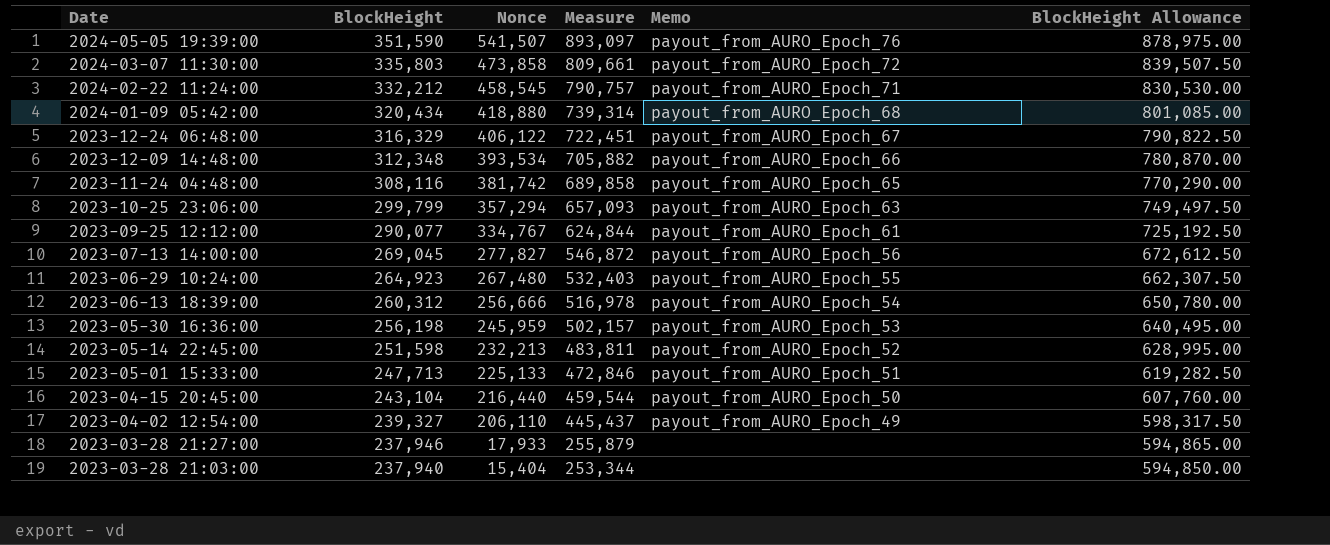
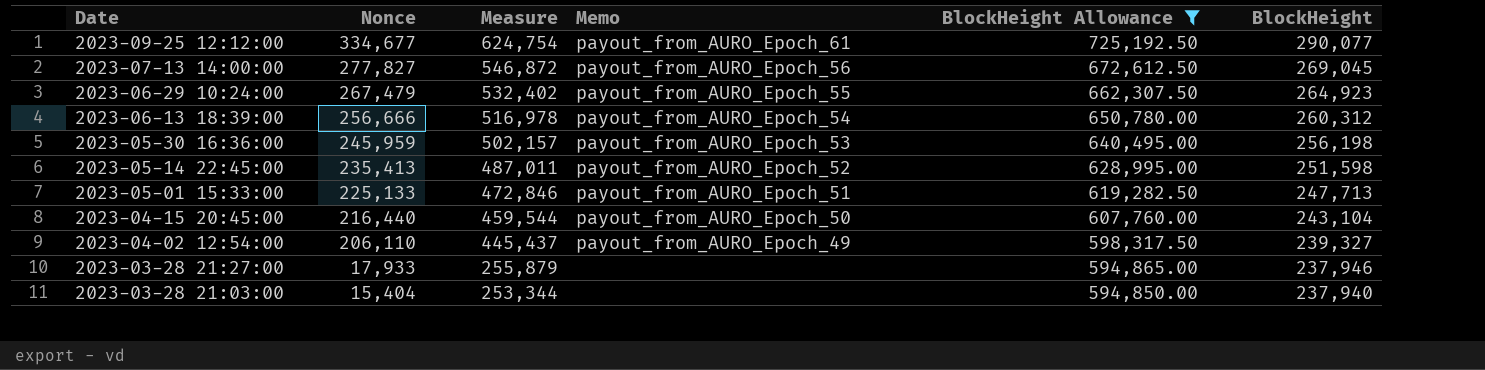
filter: none -> BlockHeight Allowance <= 725,192.50
column BlockHeight | position: 2 -> 6
2023-09-25 12:12:00 | Nonce: 334,767 -> 334,677
2023-09-25 12:12:00 | Measure: 624,844 -> 624,754
2023-06-29 10:24:00 | Nonce: 267,480 -> 267,479
2023-06-29 10:24:00 | Measure: 532,403 -> 532,402
2023-05-14 22:45:00 | Nonce: 232,213 -> 235,413
2023-05-14 22:45:00 | Measure: 483,811 -> 487,011

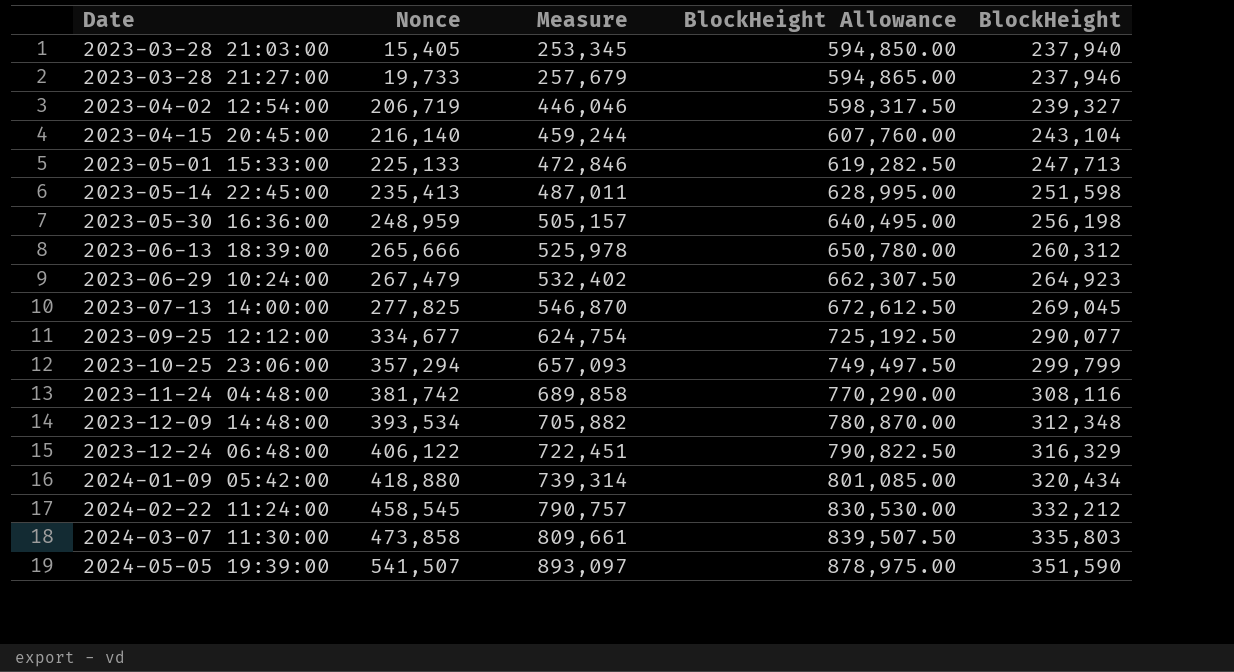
filter: BlockHeight Allowance <= 725,192.50 -> none
row order: Date descending -> Date ascending
column Memo | position: 4 -> none
2023-03-28 21:03:00 | Nonce: 15,404 -> 15,405
2023-03-28 21:03:00 | Measure: 253,344 -> 253,345
2023-03-28 21:27:00 | Nonce: 17,933 -> 19,733
2023-03-28 21:27:00 | Measure: 255,879 -> 257,679
2023-04-02 12:54:00 | Nonce: 206,110 -> 206,719
2023-04-02 12:54:00 | Measure: 445,437 -> 446,046
2023-04-15 20:45:00 | Nonce: 216,440 -> 216,140
2023-04-15 20:45:00 | Measure: 459,544 -> 459,244
2023-05-30 16:36:00 | Nonce: 245,959 -> 248,959
2023-05-30 16:36:00 | Measure: 502,157 -> 505,157
2023-06-13 18:39:00 | Nonce: 256,666 -> 265,666
2023-06-13 18:39:00 | Measure: 516,978 -> 525,978
2023-07-13 14:00:00 | Nonce: 277,827 -> 277,825
2023-07-13 14:00:00 | Measure: 546,872 -> 546,870

